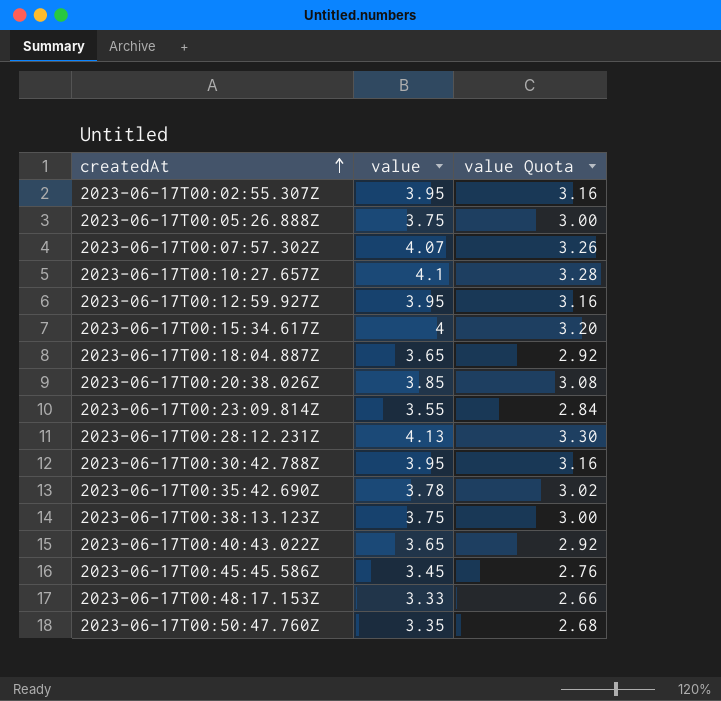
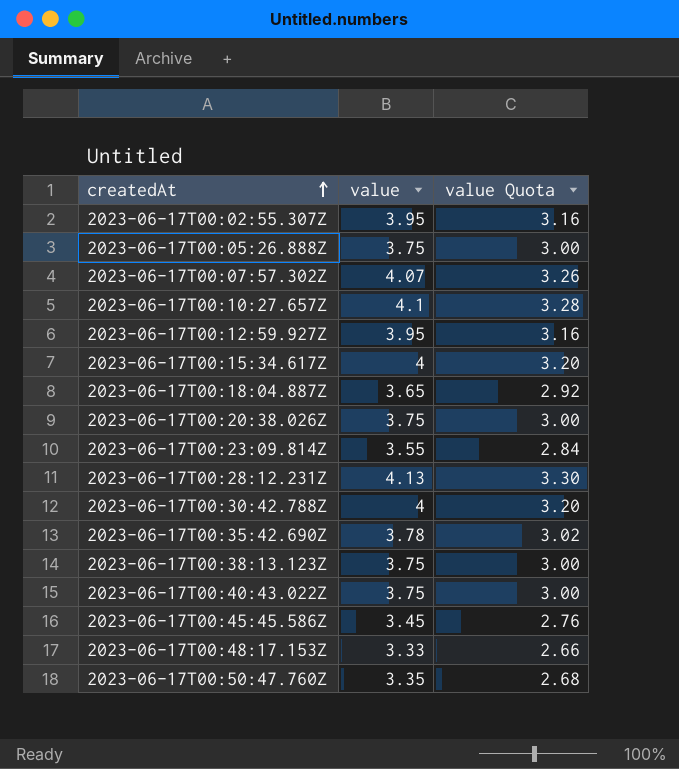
2023-06-17T00:20:38.026Z | value: 3.85 -> 3.75
2023-06-17T00:20:38.026Z | value Quota: 3.08 -> 3.00
2023-06-17T00:30:42.788Z | value: 3.95 -> 4
2023-06-17T00:30:42.788Z | value Quota: 3.16 -> 3.20
2023-06-17T00:40:43.022Z | value: 3.65 -> 3.75
2023-06-17T00:40:43.022Z | value Quota: 2.92 -> 3.00

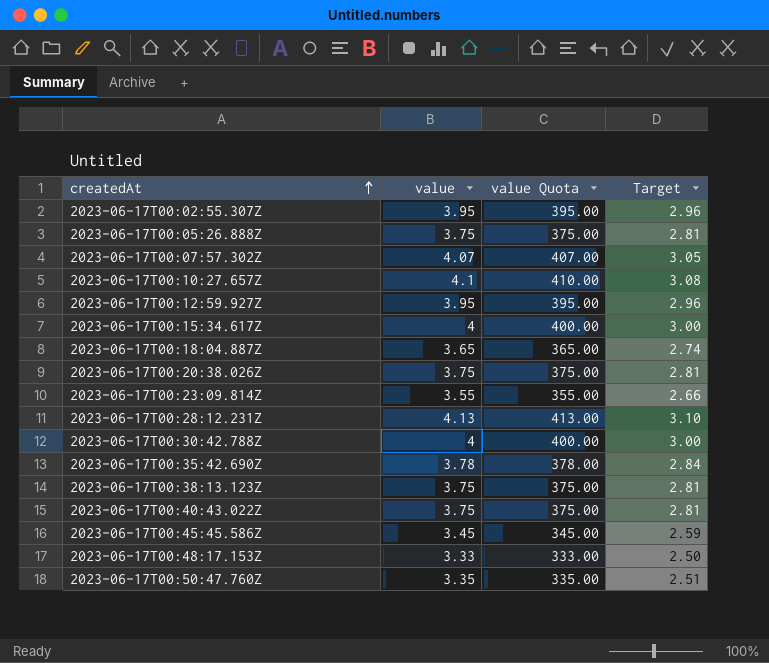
column value Quota | formula: [value] * 0.8 -> [value] * 100
column Target | formula: none -> [value] * 0.75

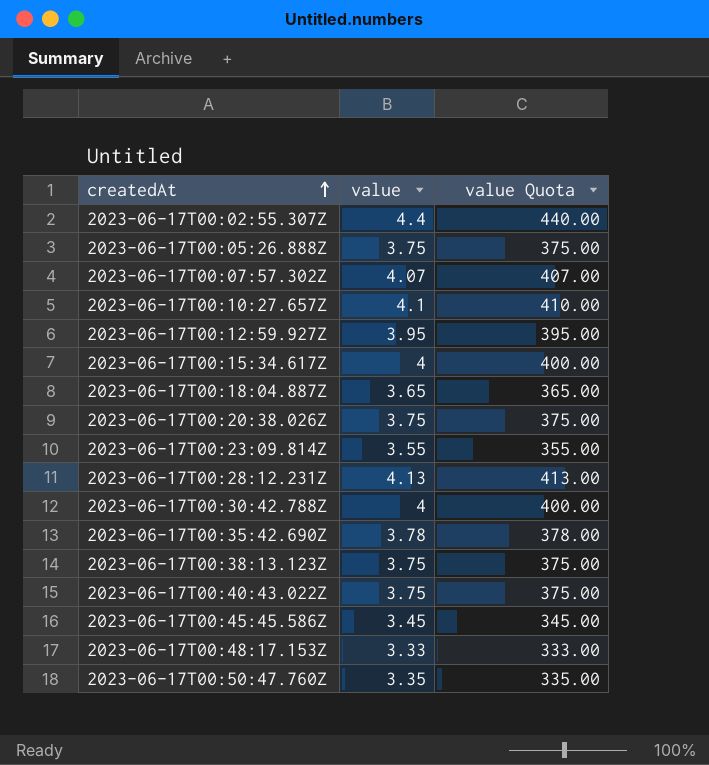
column Target | formula: [value] * 0.75 -> none
2023-06-17T00:02:55.307Z | value: 3.95 -> 4.4
2023-06-17T00:02:55.307Z | value Quota: 395.00 -> 440.00

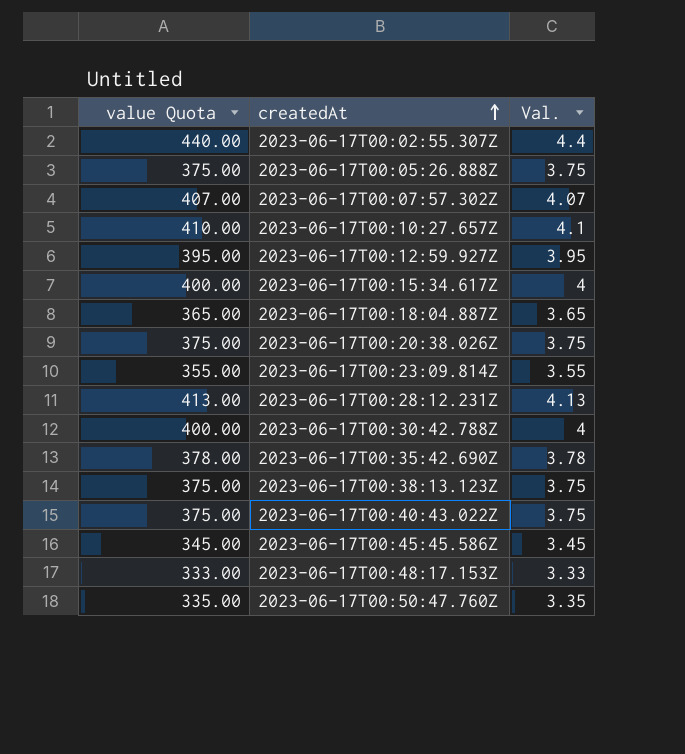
column value Quota | position: 3 -> 1
column name: value -> Val.

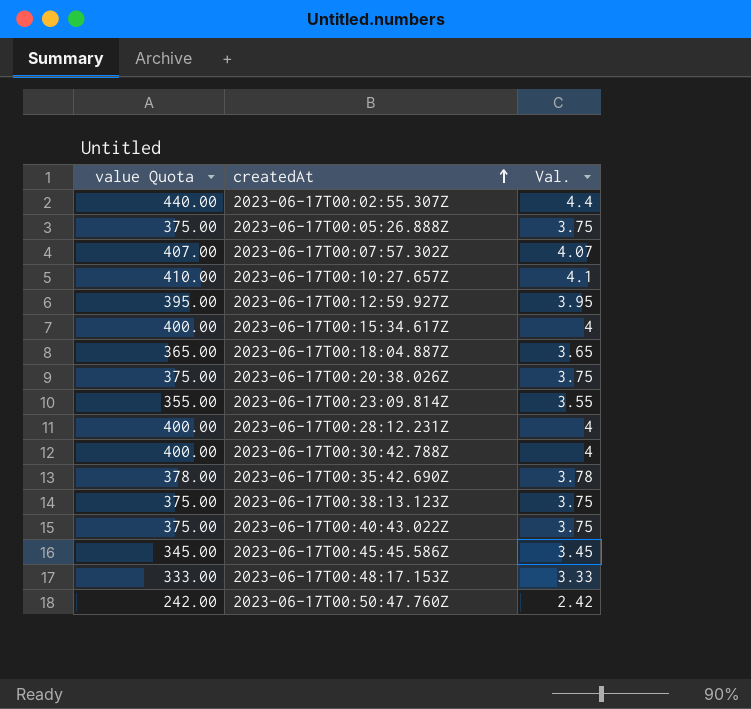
2023-06-17T00:28:12.231Z | value Quota: 413.00 -> 400.00
2023-06-17T00:28:12.231Z | Val.: 4.13 -> 4
2023-06-17T00:50:47.760Z | value Quota: 335.00 -> 242.00
2023-06-17T00:50:47.760Z | Val.: 3.35 -> 2.42

